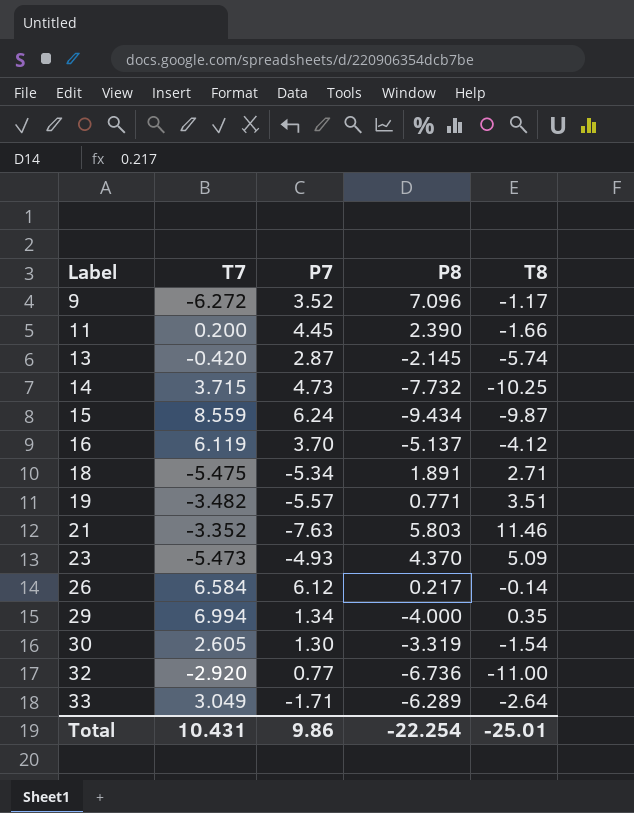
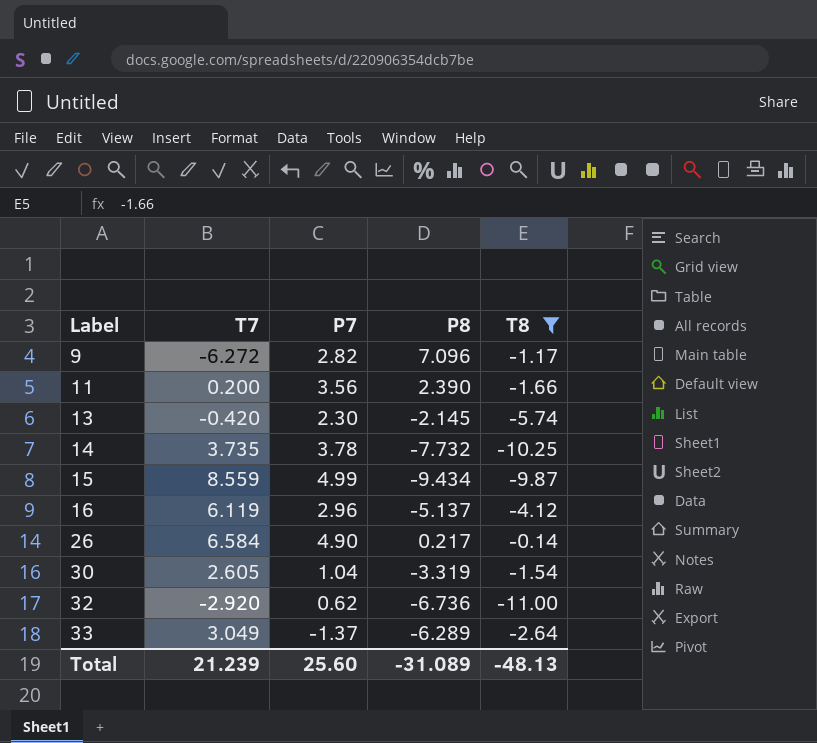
filter: none -> T8 <= -0.14
9 | P7: 3.52 -> 2.82
11 | P7: 4.45 -> 3.56
13 | P7: 2.87 -> 2.30
14 | T7: 3.715 -> 3.735
14 | P7: 4.73 -> 3.78
15 | P7: 6.24 -> 4.99
16 | P7: 3.70 -> 2.96
26 | P7: 6.12 -> 4.90
30 | P7: 1.30 -> 1.04
32 | P7: 0.77 -> 0.62
33 | P7: -1.71 -> -1.37
Total | T7: 10.431 -> 21.239
Total | P7: 9.86 -> 25.60
Total | P8: -22.254 -> -31.089
Total | T8: -25.01 -> -48.13

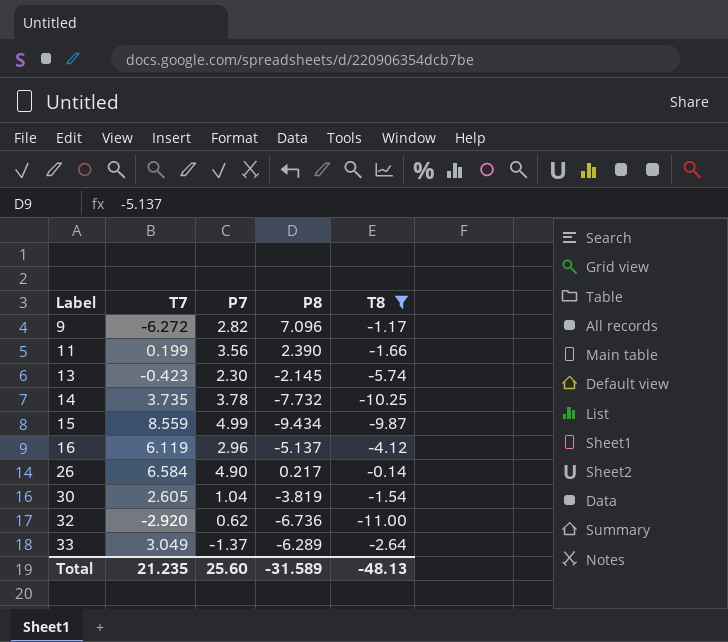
11 | T7: 0.200 -> 0.199
13 | T7: -0.420 -> -0.423
30 | P8: -3.319 -> -3.819
Total | T7: 21.239 -> 21.235
Total | P8: -31.089 -> -31.589

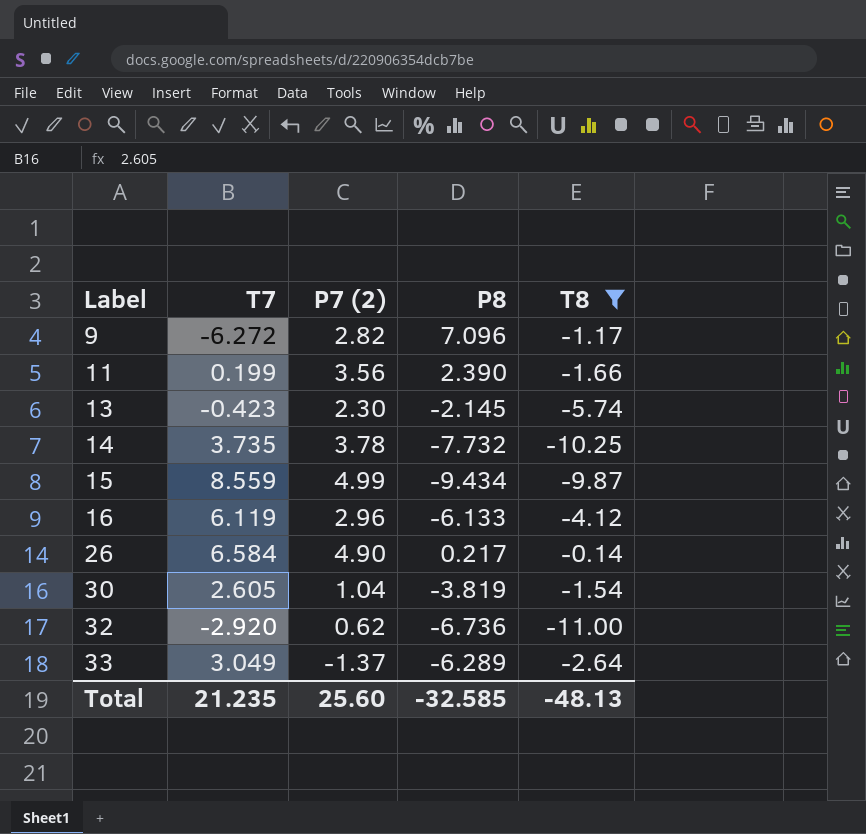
column name: P7 -> P7 (2)
16 | P8: -5.137 -> -6.133
Total | P8: -31.589 -> -32.585

